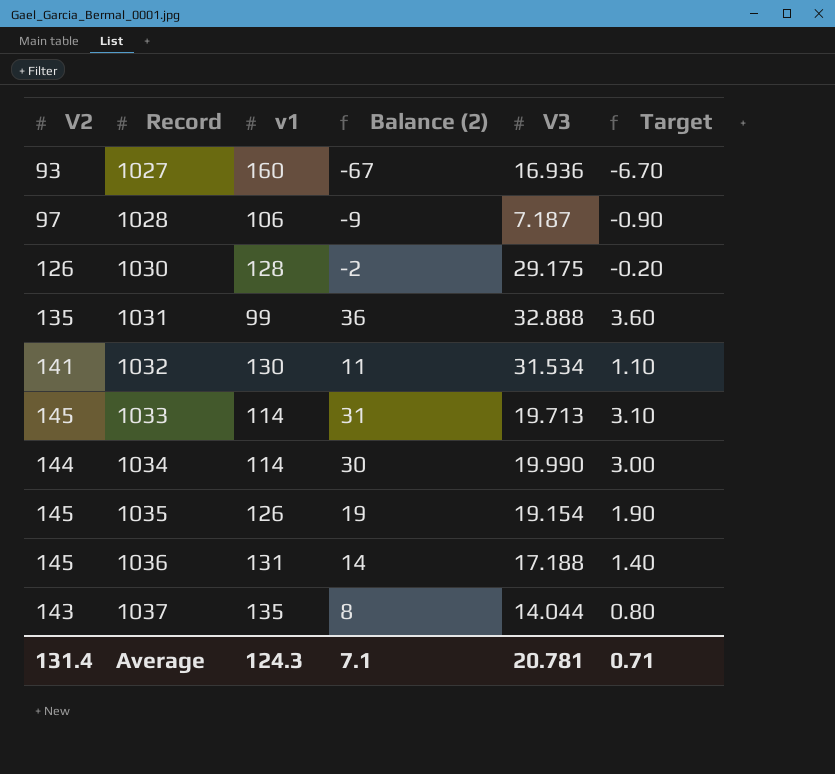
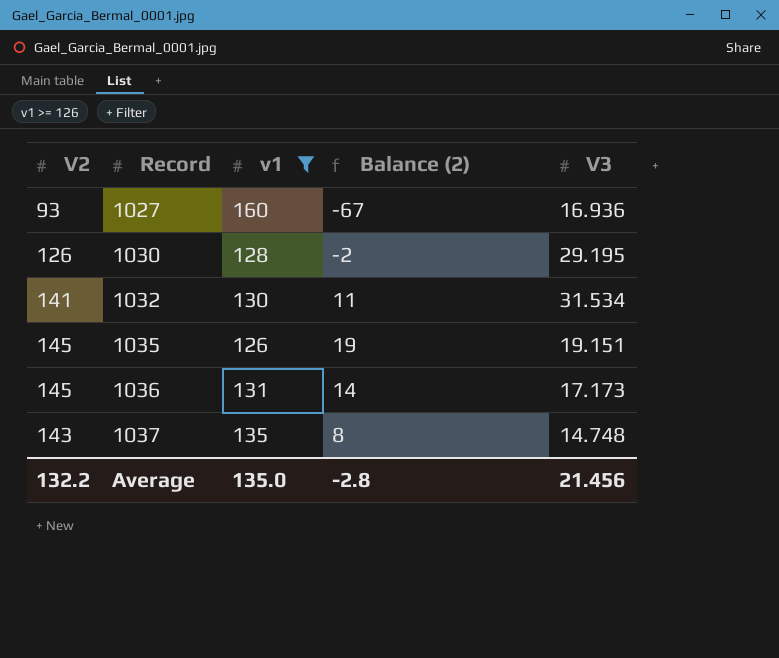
filter: none -> v1 >= 126
column Target | formula: [Balance (2)] * 0.1 -> none
1030 | V3: 29.175 -> 29.195
1035 | V3: 19.154 -> 19.151
1036 | V3: 17.188 -> 17.173
1037 | V3: 14.044 -> 14.748
Average | V2: 131.4 -> 132.2
Average | v1: 124.3 -> 135.0
Average | Balance (2): 7.1 -> -2.8
Average | V3: 20.781 -> 21.456

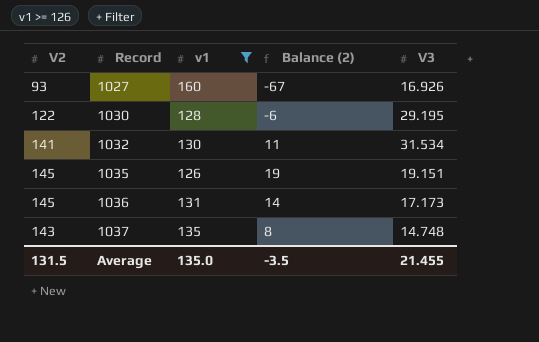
1027 | V3: 16.936 -> 16.926
1030 | V2: 126 -> 122
1030 | Balance (2): -2 -> -6
Average | V2: 132.2 -> 131.5
Average | Balance (2): -2.8 -> -3.5
Average | V3: 21.456 -> 21.455

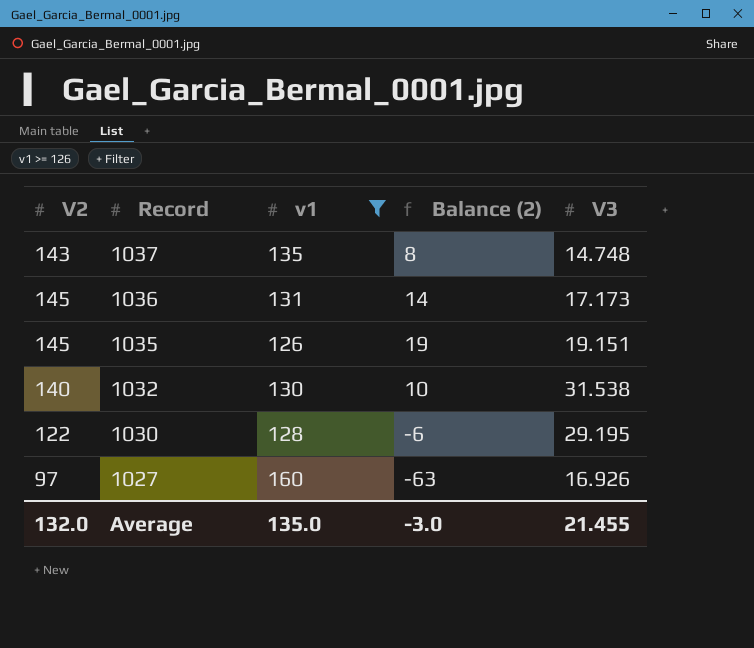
row order: Record ascending -> Record descending
1032 | V2: 141 -> 140
1032 | Balance (2): 11 -> 10
1032 | V3: 31.534 -> 31.538
1027 | V2: 93 -> 97
1027 | Balance (2): -67 -> -63
Average | V2: 131.5 -> 132.0
Average | Balance (2): -3.5 -> -3.0

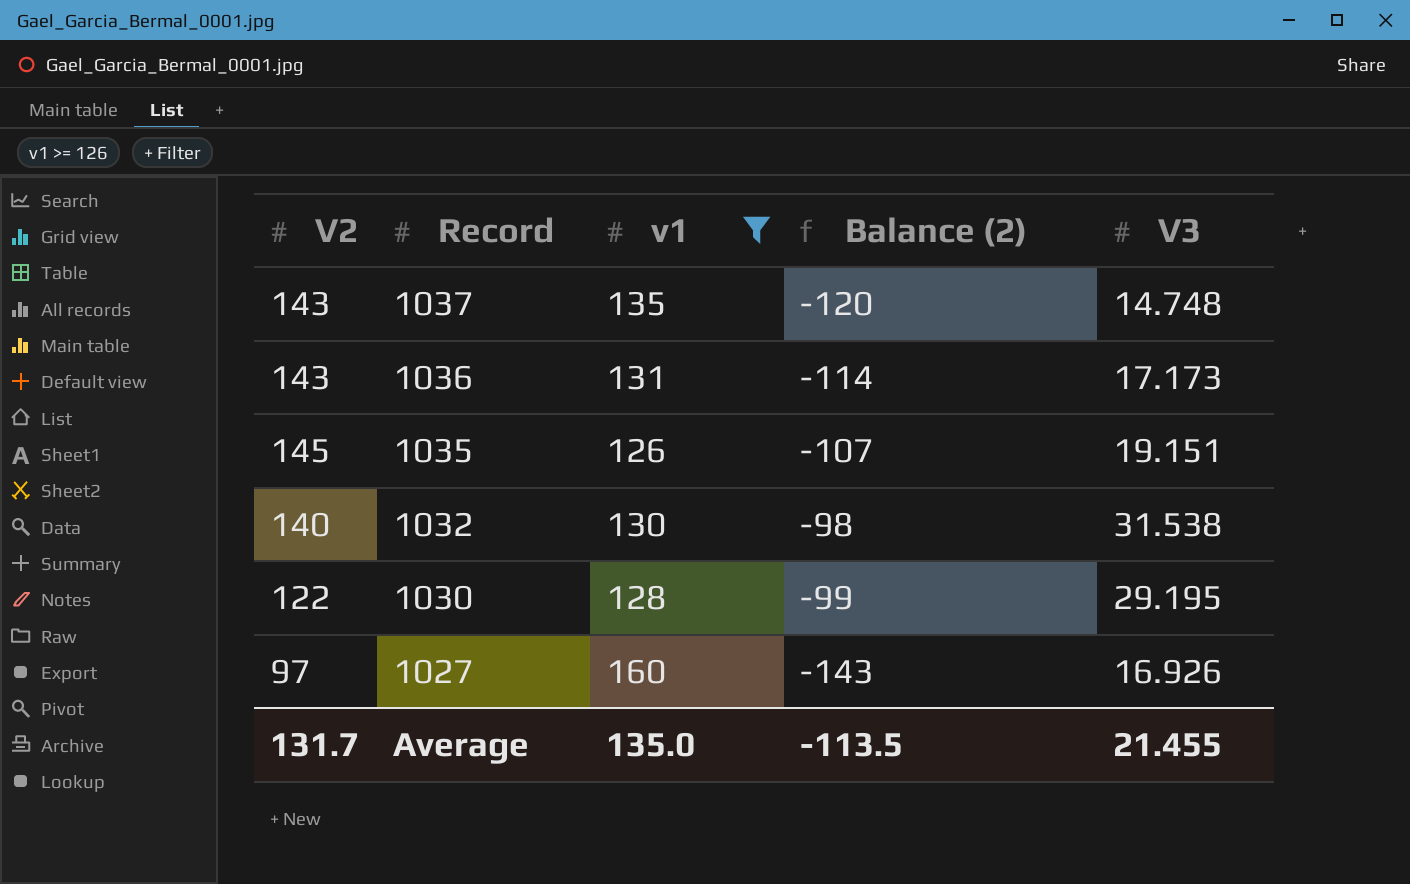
column Balance (2) | formula: [V2] - [v1] -> [V3] - [v1]
1036 | V2: 145 -> 143
Average | V2: 132.0 -> 131.7
Average | Balance (2): -3.0 -> -113.5

